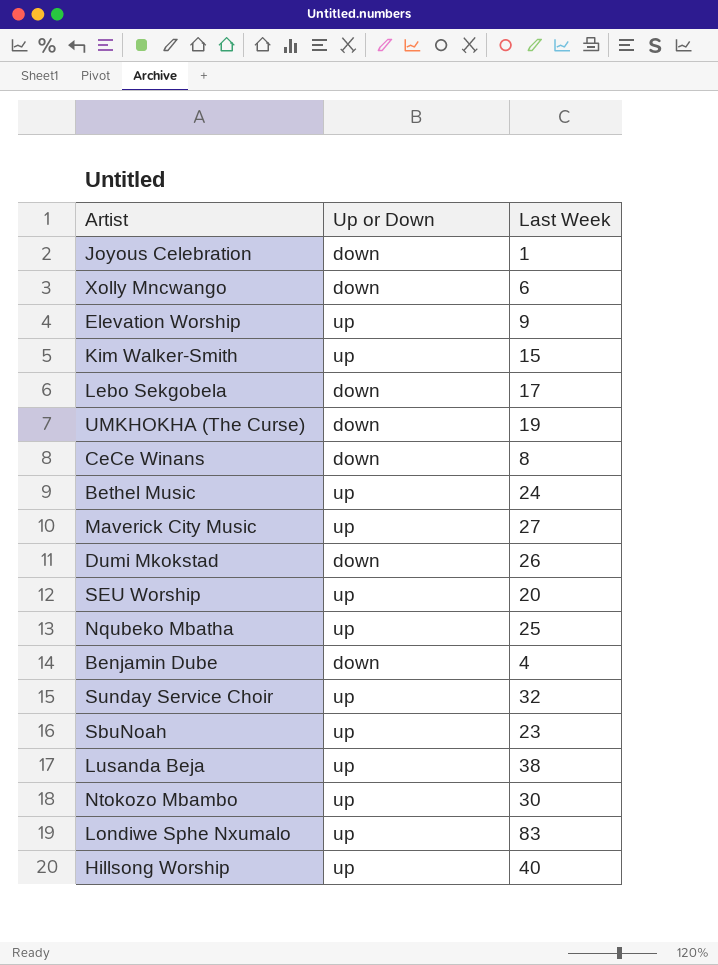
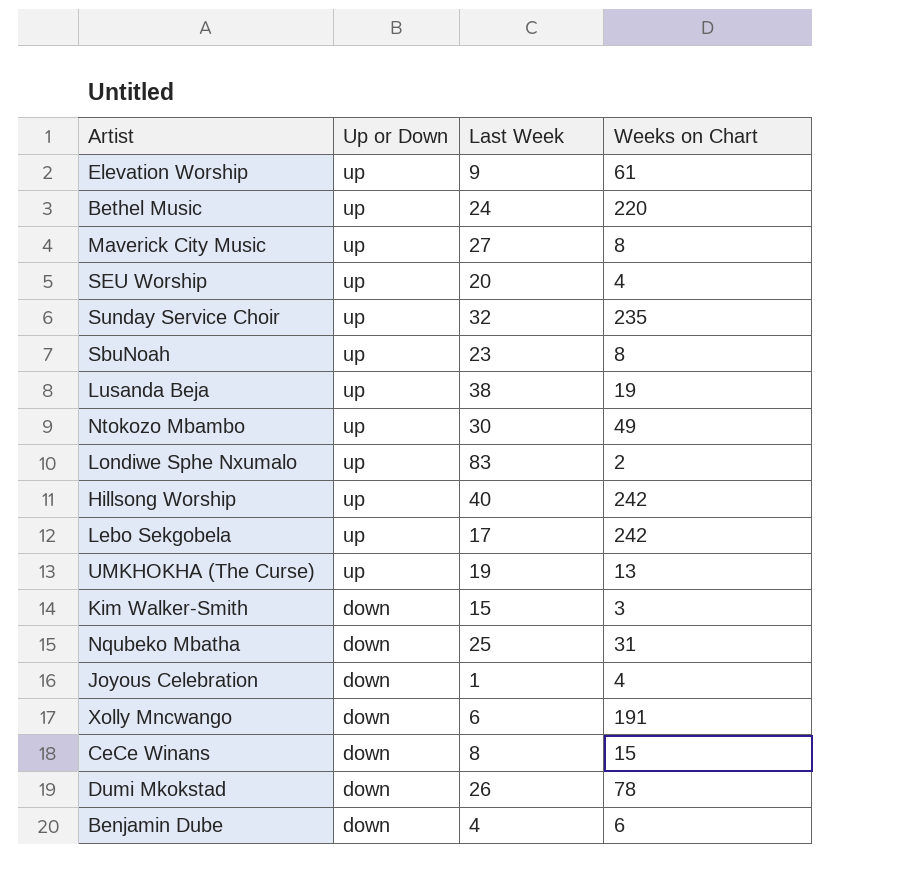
row order: none -> Up or Down descending
column Weeks on Chart | position: none -> 4
Lebo Sekgobela | Up or Down: down -> up
UMKHOKHA (The Curse) | Up or Down: down -> up
Kim Walker-Smith | Up or Down: up -> down
Nqubeko Mbatha | Up or Down: up -> down

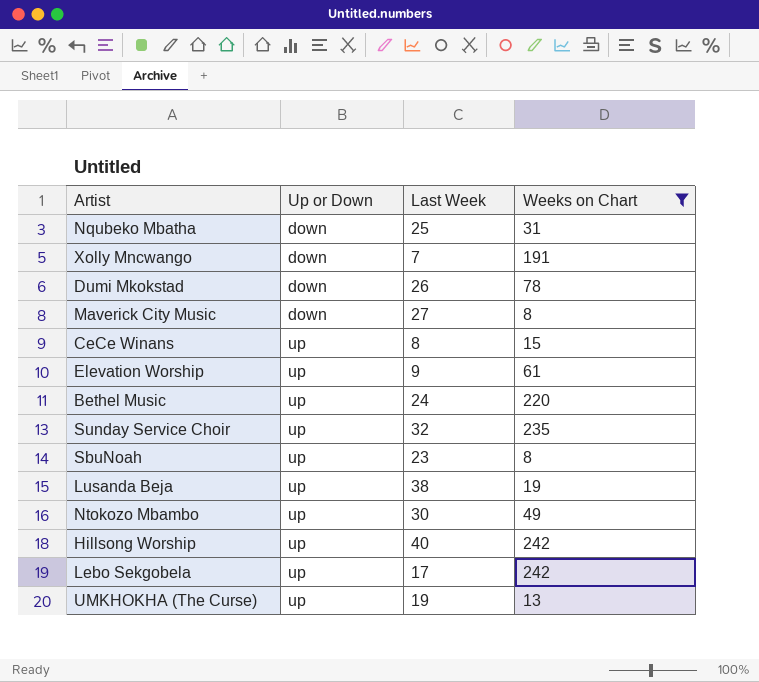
filter: none -> Weeks on Chart >= 8
row order: Up or Down descending -> Up or Down ascending
Xolly Mncwango | Last Week: 6 -> 7
Maverick City Music | Up or Down: up -> down
CeCe Winans | Up or Down: down -> up

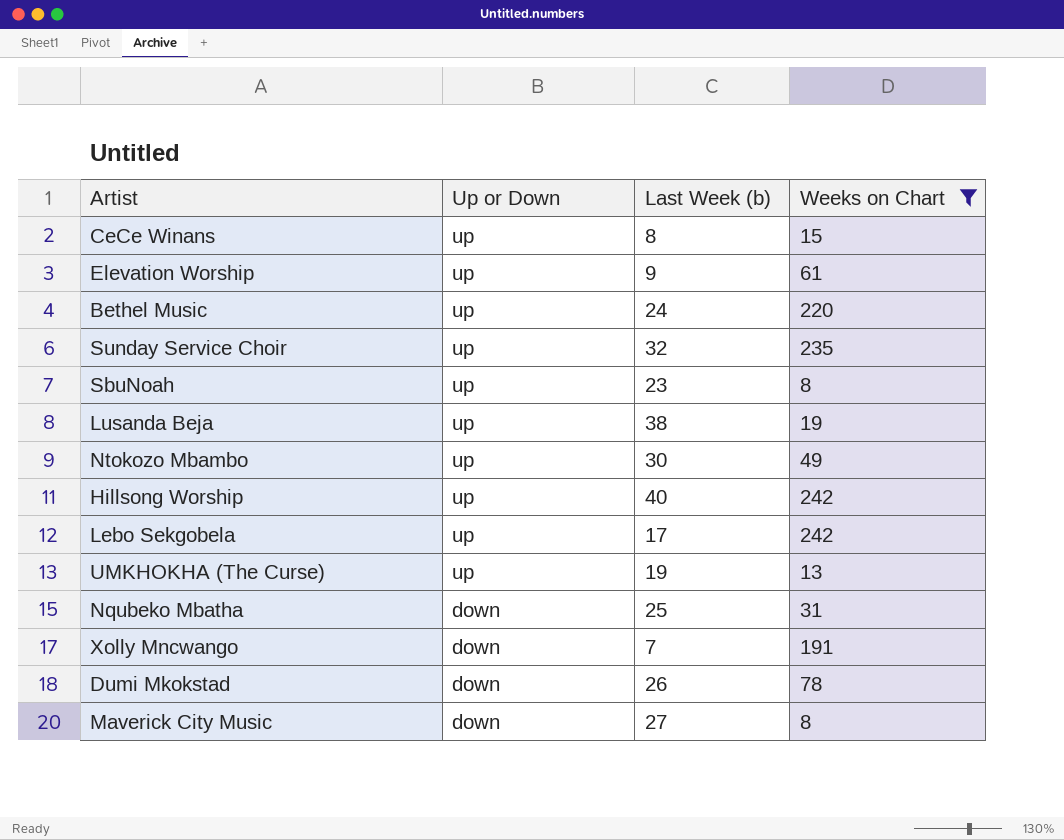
row order: Up or Down ascending -> Up or Down descending
column name: Last Week -> Last Week (b)

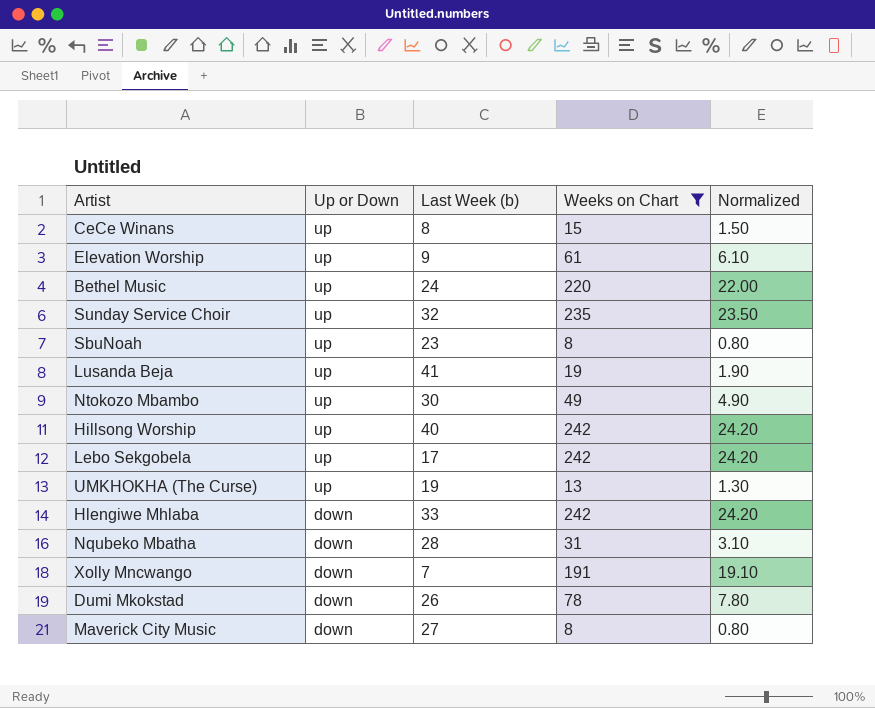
column Normalized | formula: none -> [Weeks on Chart] * 0.1
Lusanda Beja | Last Week (b): 38 -> 41
row Hlengiwe Mhlaba: none -> down | 33 | 242 | 24.20
Nqubeko Mbatha | Last Week (b): 25 -> 28

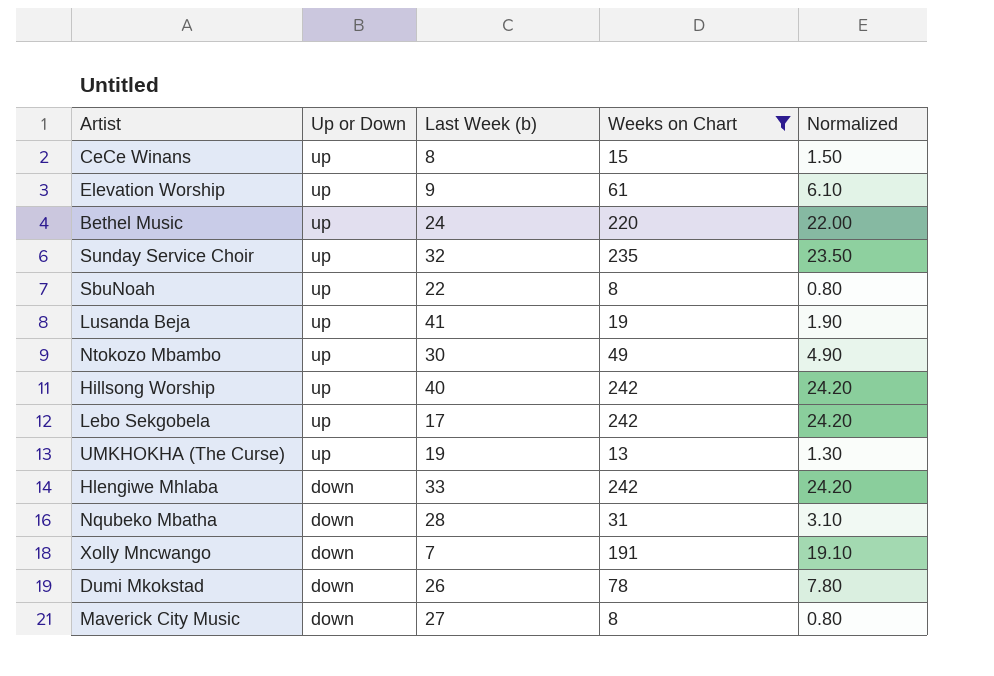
SbuNoah | Last Week (b): 23 -> 22

